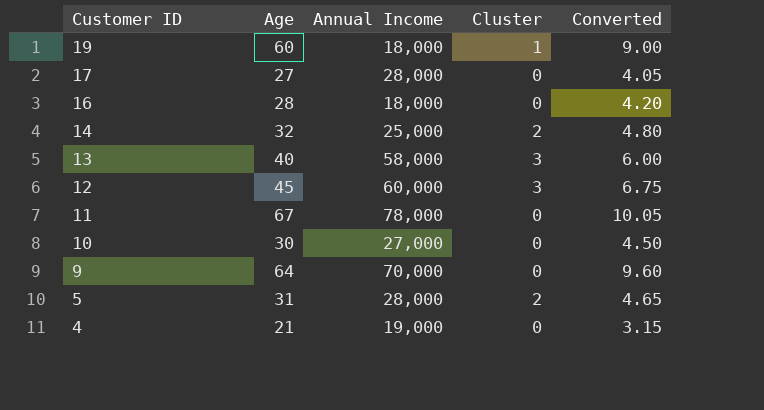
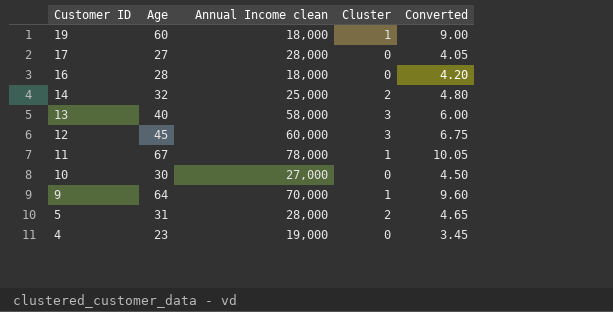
column name: Annual Income -> Annual Income clean
11 | Cluster: 0 -> 1
9 | Cluster: 0 -> 1
4 | Age: 21 -> 23
4 | Converted: 3.15 -> 3.45

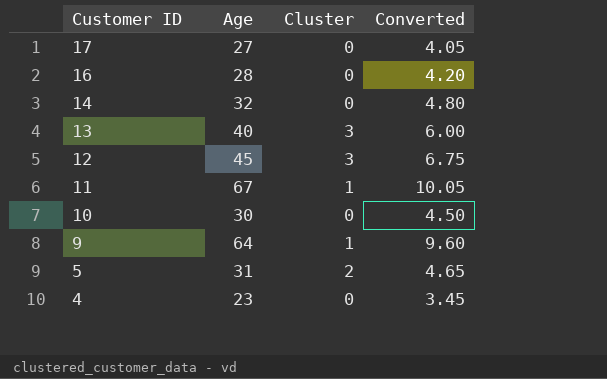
column Annual Income clean | position: 3 -> none
row 19: 60 | 18,000 | 1 | 9.00 -> none
14 | Cluster: 2 -> 0

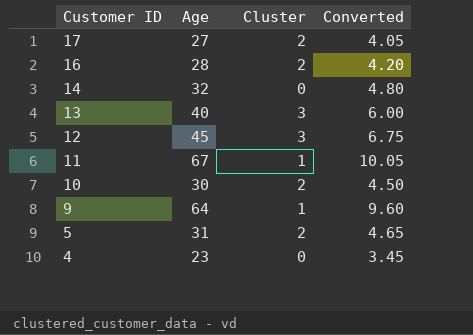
17 | Cluster: 0 -> 2
16 | Cluster: 0 -> 2
10 | Cluster: 0 -> 2

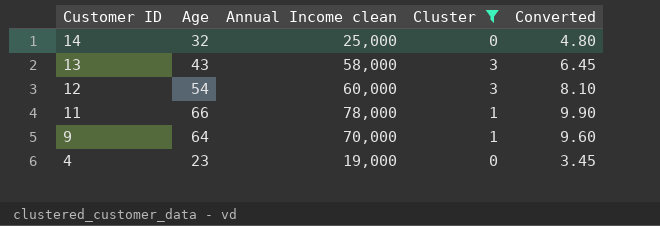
filter: none -> Cluster != 2
column Annual Income clean | position: none -> 3
13 | Age: 40 -> 43
13 | Converted: 6.00 -> 6.45
12 | Age: 45 -> 54
12 | Converted: 6.75 -> 8.10
11 | Age: 67 -> 66
11 | Converted: 10.05 -> 9.90

